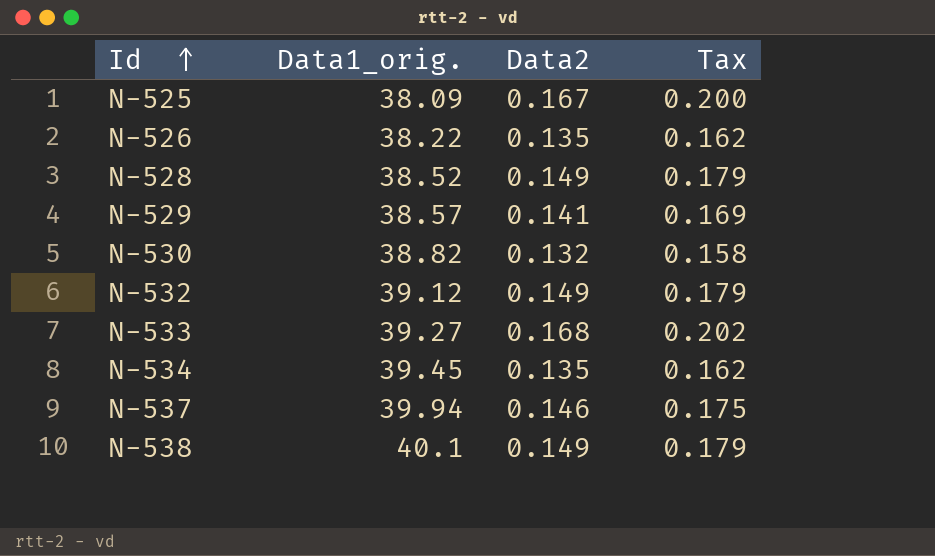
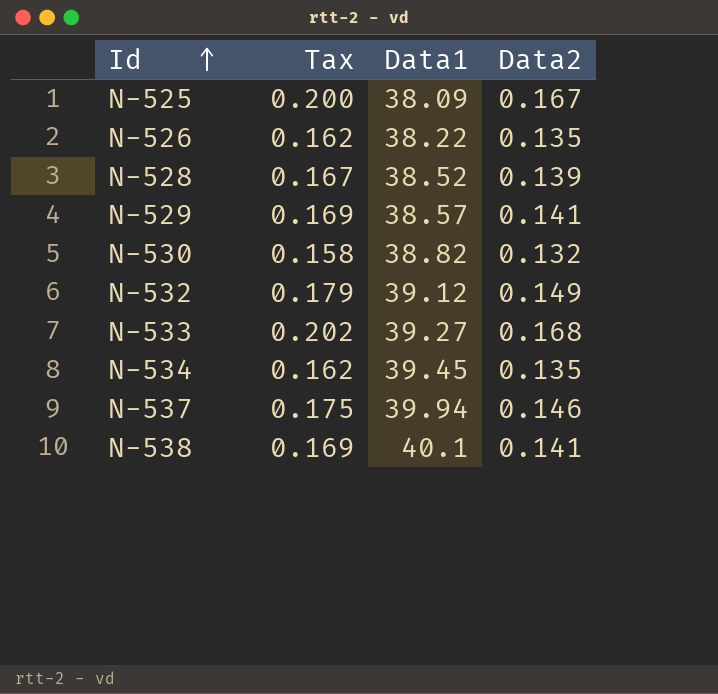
column Tax | position: 4 -> 2
column name: Data1_orig. -> Data1
N-528 | Tax: 0.179 -> 0.167
N-528 | Data2: 0.149 -> 0.139
N-538 | Tax: 0.179 -> 0.169
N-538 | Data2: 0.149 -> 0.141

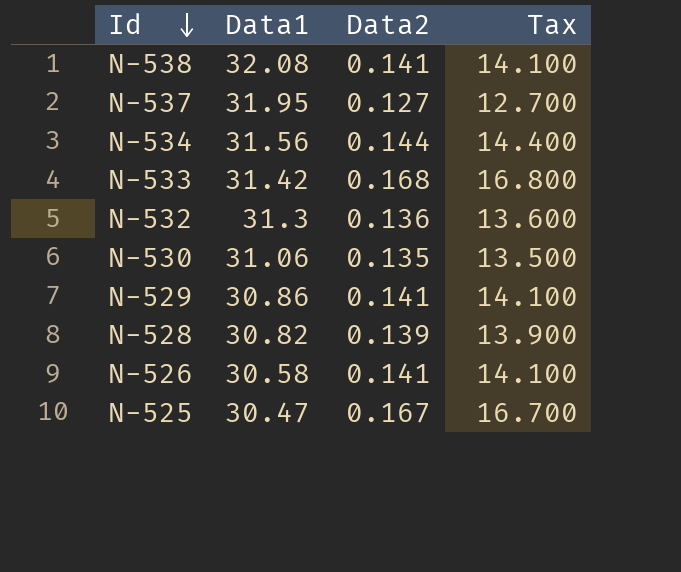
row order: Id ascending -> Id descending
column Tax | formula: [Data2] * 1.2 -> [Data2] * 100
column Tax | position: 2 -> 4
N-538 | Data1: 40.1 -> 32.08
N-537 | Data1: 39.94 -> 31.95
N-537 | Data2: 0.146 -> 0.127
N-534 | Data1: 39.45 -> 31.56
N-534 | Data2: 0.135 -> 0.144
N-533 | Data1: 39.27 -> 31.42
N-532 | Data1: 39.12 -> 31.3
N-532 | Data2: 0.149 -> 0.136
N-530 | Data1: 38.82 -> 31.06
N-530 | Data2: 0.132 -> 0.135
N-529 | Data1: 38.57 -> 30.86
N-528 | Data1: 38.52 -> 30.82
N-526 | Data1: 38.22 -> 30.58
N-526 | Data2: 0.135 -> 0.141
N-525 | Data1: 38.09 -> 30.47

